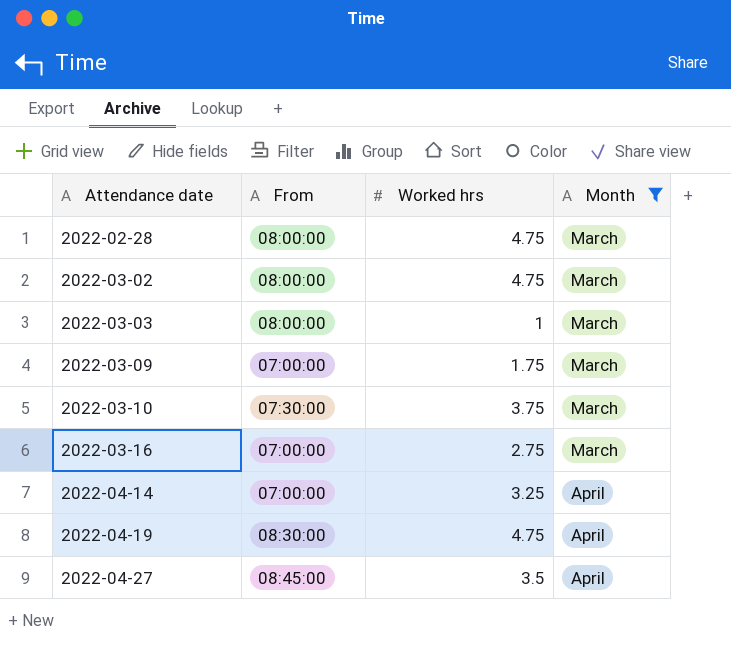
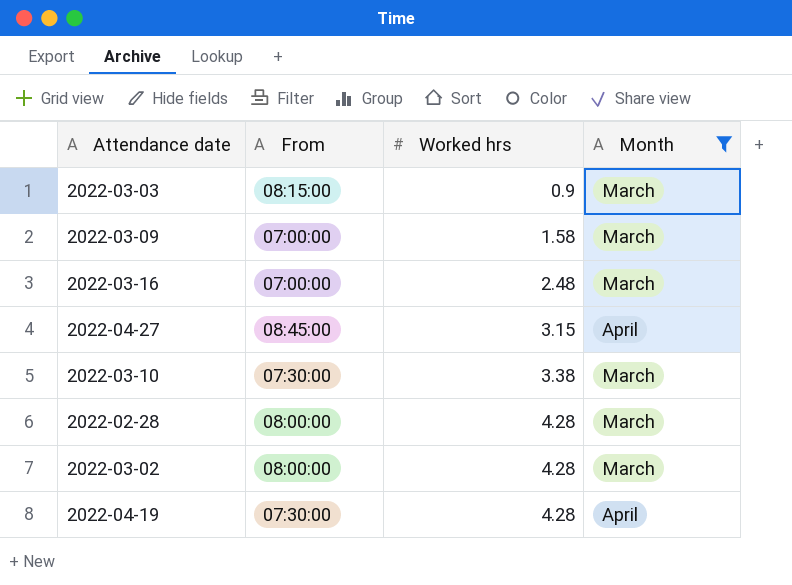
row order: Attendance date ascending -> Worked hrs ascending
row 2022-04-14: 07:00:00 | 3.25 | April -> none
2022-03-03 | From: 08:00:00 -> 08:15:00
2022-03-03 | Worked hrs: 1 -> 0.9
2022-03-09 | Worked hrs: 1.75 -> 1.58
2022-03-16 | Worked hrs: 2.75 -> 2.48
2022-04-27 | Worked hrs: 3.5 -> 3.15
2022-03-10 | Worked hrs: 3.75 -> 3.38
2022-02-28 | Worked hrs: 4.75 -> 4.28
2022-03-02 | Worked hrs: 4.75 -> 4.28
2022-04-19 | From: 08:30:00 -> 07:30:00
2022-04-19 | Worked hrs: 4.75 -> 4.28

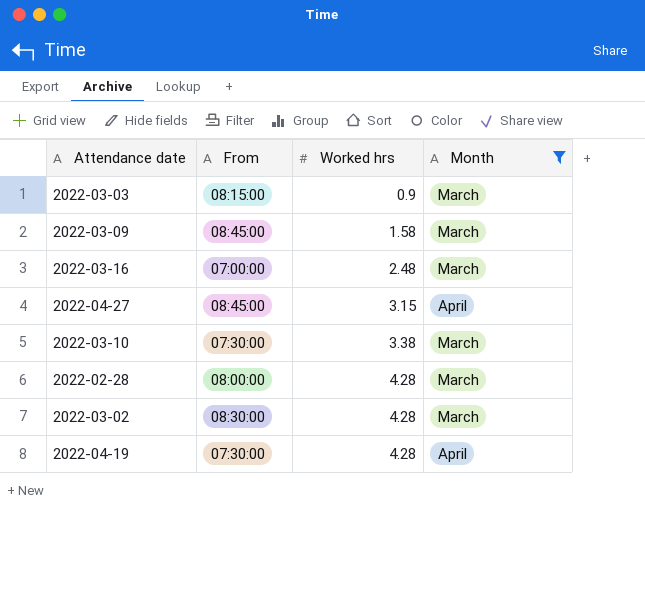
2022-03-09 | From: 07:00:00 -> 08:45:00
2022-03-02 | From: 08:00:00 -> 08:30:00

